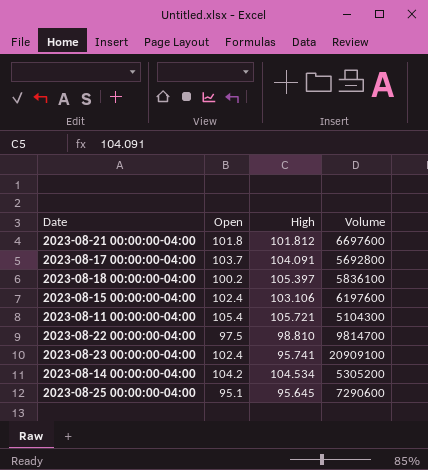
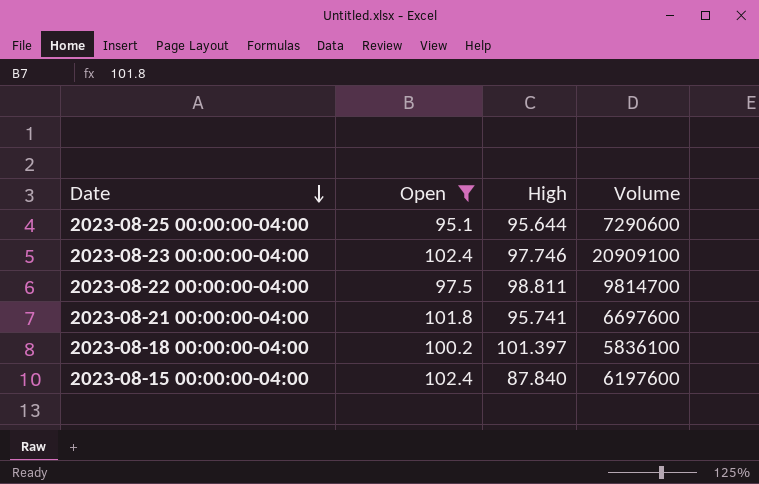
filter: none -> Open <= 102.4
row order: none -> Date descending
2023-08-25 00:00:00-04:00 | High: 95.645 -> 95.644
2023-08-23 00:00:00-04:00 | High: 95.741 -> 97.746
2023-08-22 00:00:00-04:00 | High: 98.810 -> 98.811
2023-08-21 00:00:00-04:00 | High: 101.812 -> 95.741
2023-08-18 00:00:00-04:00 | High: 105.397 -> 101.397
2023-08-15 00:00:00-04:00 | High: 103.106 -> 87.840

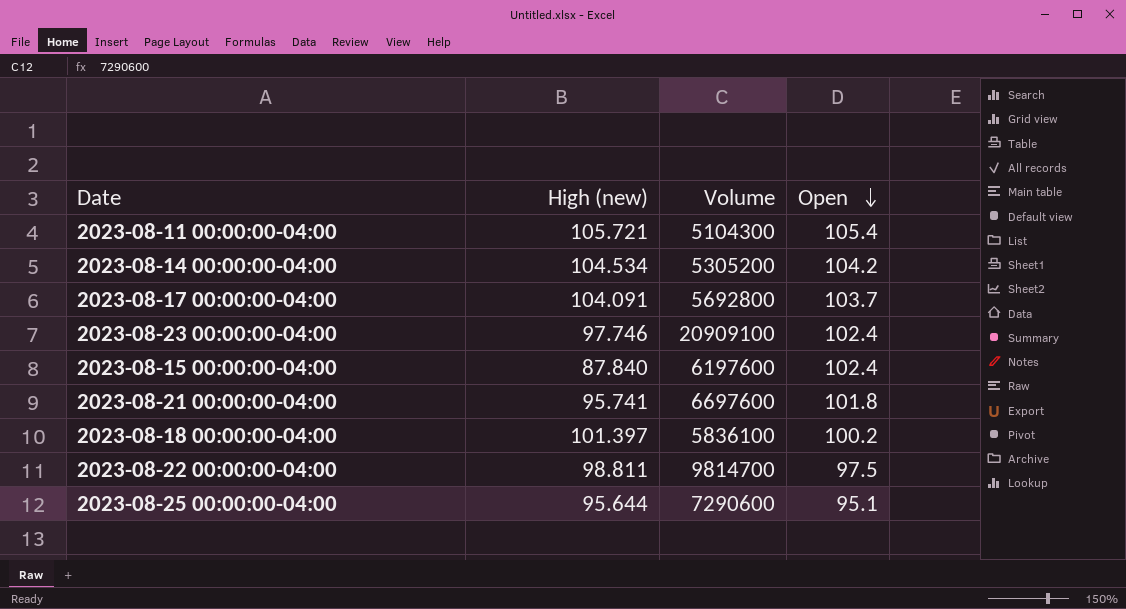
filter: Open <= 102.4 -> none
row order: Date descending -> Open descending
column name: High -> High (new)
column Open | position: 2 -> 4

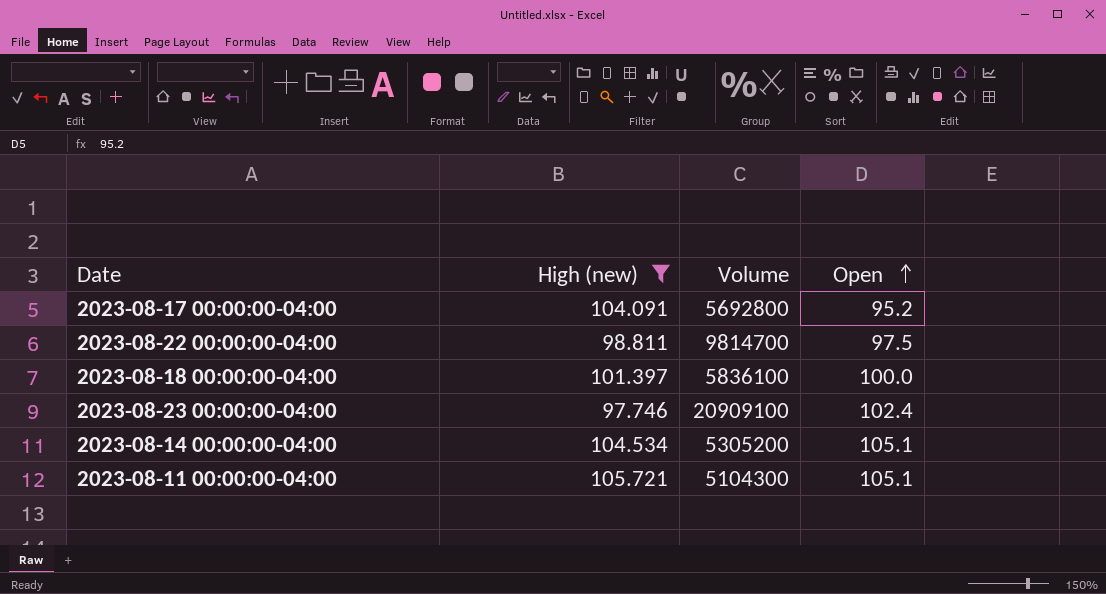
filter: none -> High (new) >= 97.746
row order: Open descending -> Open ascending
2023-08-17 00:00:00-04:00 | Open: 103.7 -> 95.2
2023-08-18 00:00:00-04:00 | Open: 100.2 -> 100.0
2023-08-14 00:00:00-04:00 | Open: 104.2 -> 105.1
2023-08-11 00:00:00-04:00 | Open: 105.4 -> 105.1

